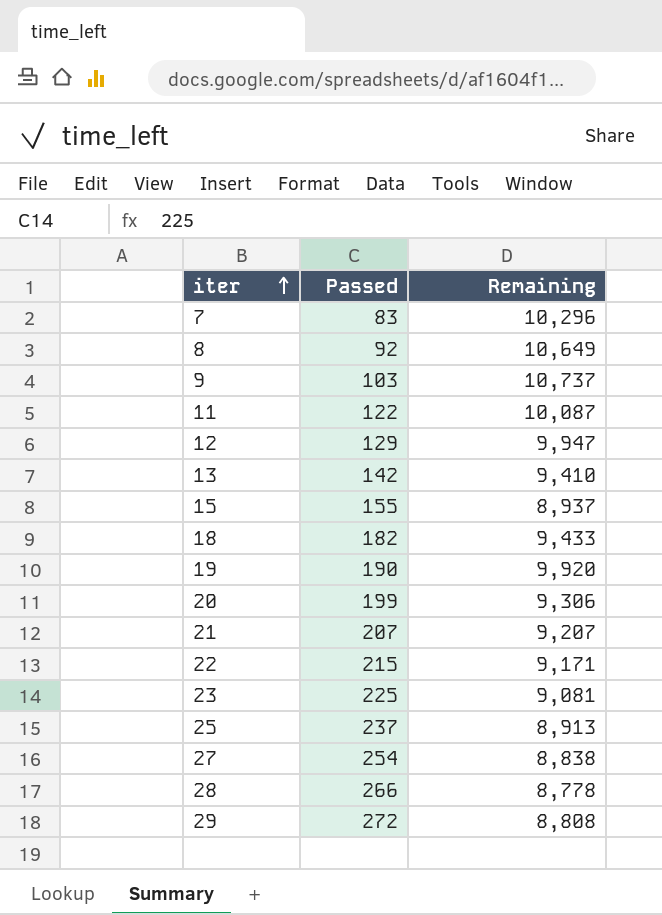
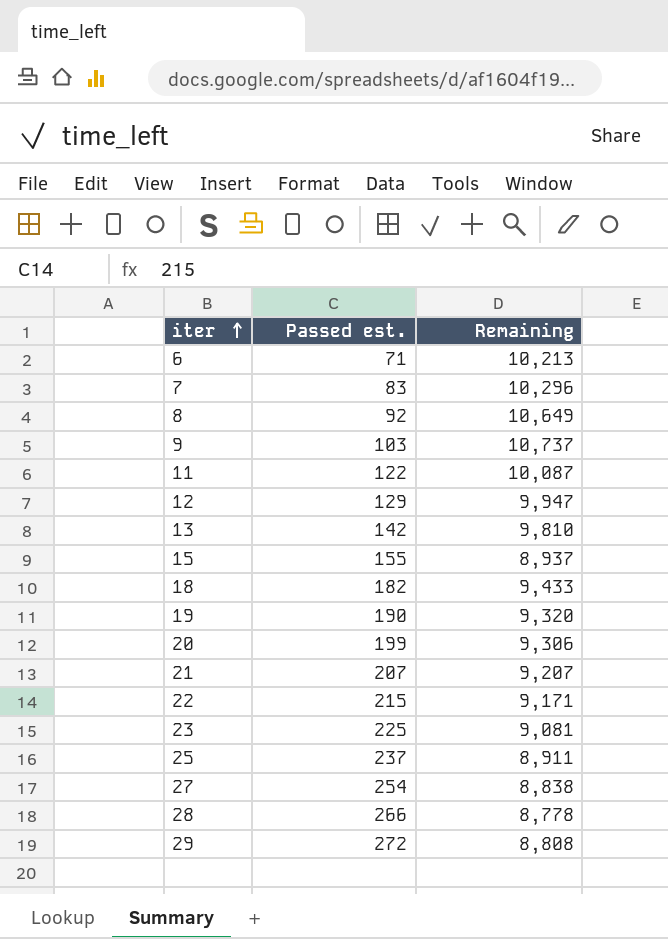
column name: Passed -> Passed est.
row 6: none -> 71 | 10,213
13 | Remaining: 9,410 -> 9,810
19 | Remaining: 9,920 -> 9,320
25 | Remaining: 8,913 -> 8,911

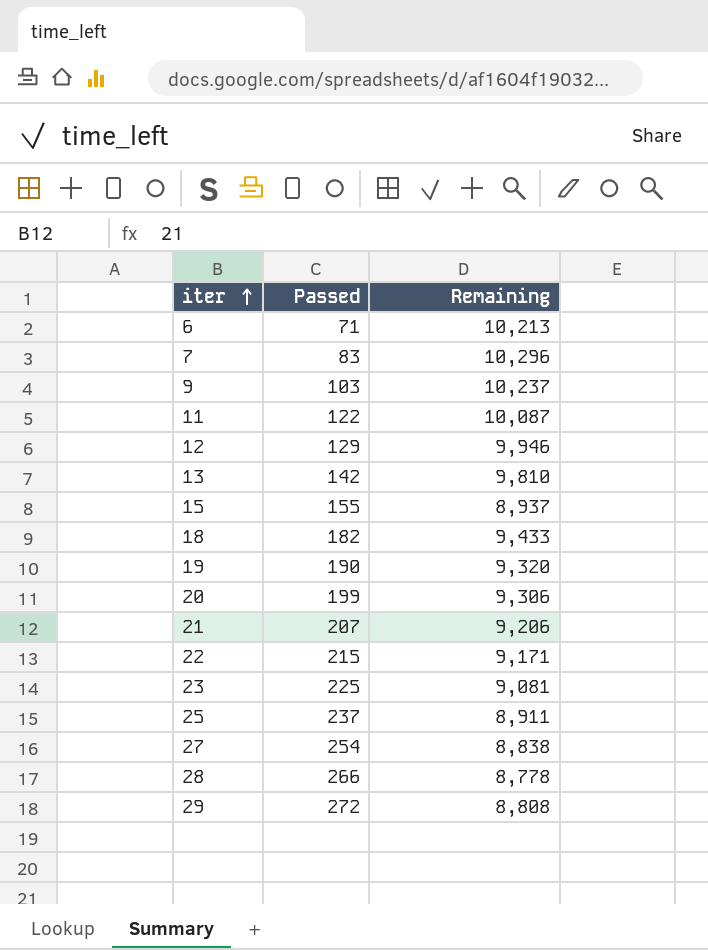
column name: Passed est. -> Passed
row 8: 92 | 10,649 -> none
9 | Remaining: 10,737 -> 10,237
12 | Remaining: 9,947 -> 9,946
21 | Remaining: 9,207 -> 9,206

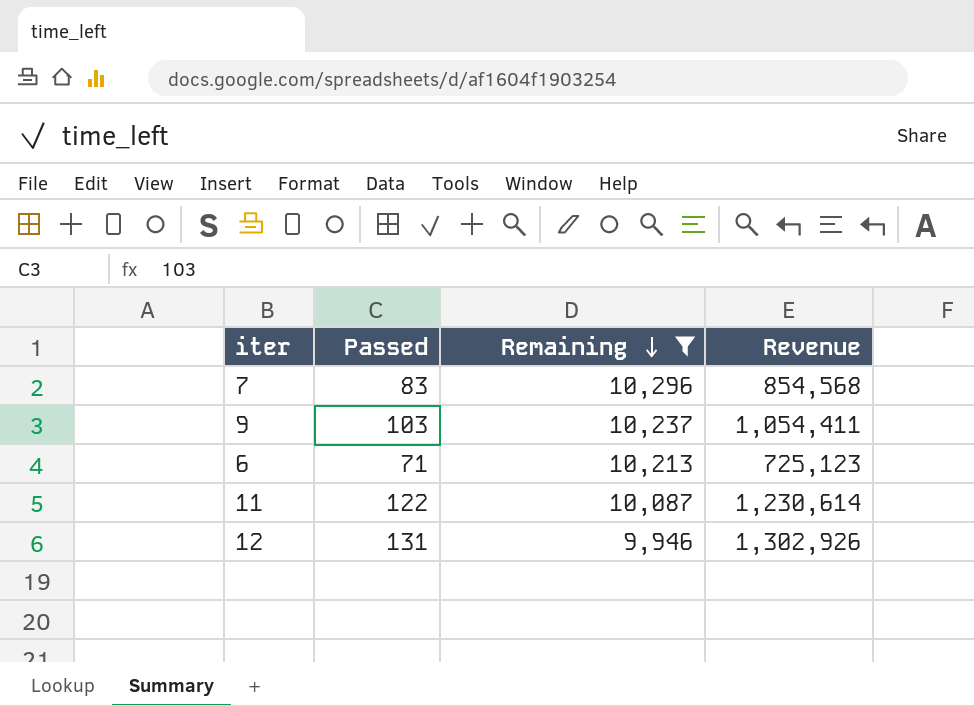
filter: none -> Remaining >= 9,946
row order: iter ascending -> Remaining descending
column Revenue | formula: none -> [Passed] * [Remaining]
12 | Passed: 129 -> 131

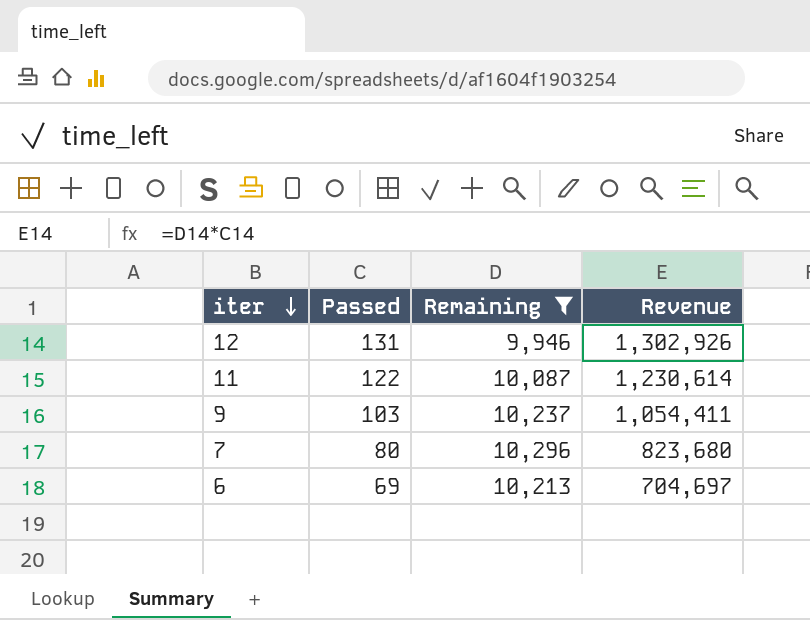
row order: Remaining descending -> iter descending
7 | Passed: 83 -> 80
7 | Revenue: 854,568 -> 823,680
6 | Passed: 71 -> 69
6 | Revenue: 725,123 -> 704,697

